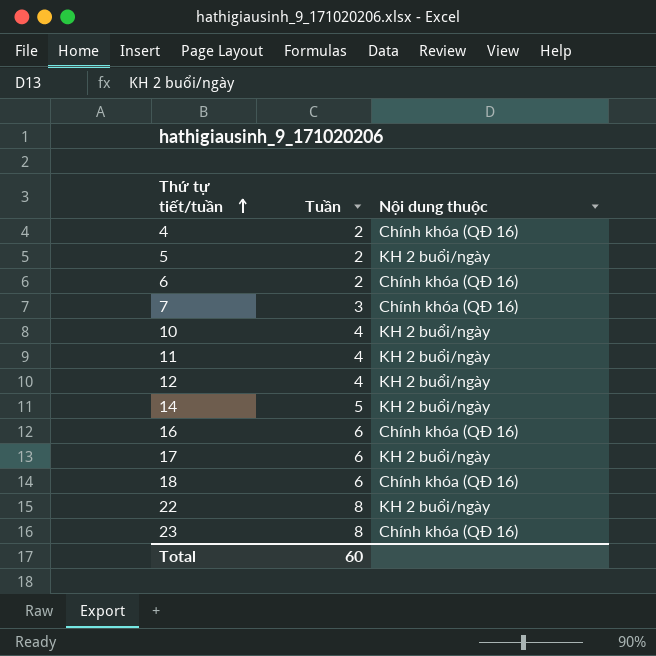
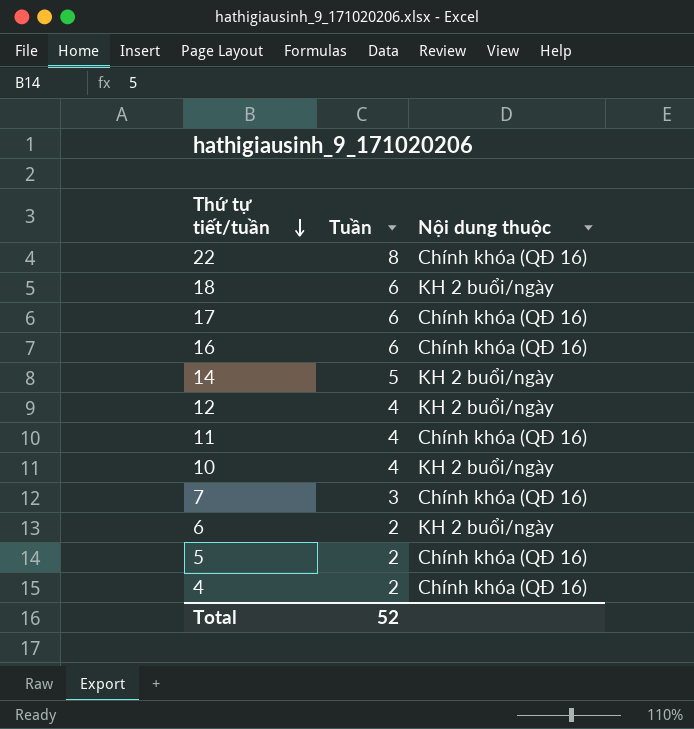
row order: Thứ tự tiết/tuần ascending -> Thứ tự tiết/tuần descending
row 23: 8 | Chính khóa (QĐ 16) -> none
22 | Nội dung thuộc: KH 2 buổi/ngày -> Chính khóa (QĐ 16)
18 | Nội dung thuộc: Chính khóa (QĐ 16) -> KH 2 buổi/ngày
17 | Nội dung thuộc: KH 2 buổi/ngày -> Chính khóa (QĐ 16)
11 | Nội dung thuộc: KH 2 buổi/ngày -> Chính khóa (QĐ 16)
6 | Nội dung thuộc: Chính khóa (QĐ 16) -> KH 2 buổi/ngày
5 | Nội dung thuộc: KH 2 buổi/ngày -> Chính khóa (QĐ 16)
Total | Tuần: 60 -> 52

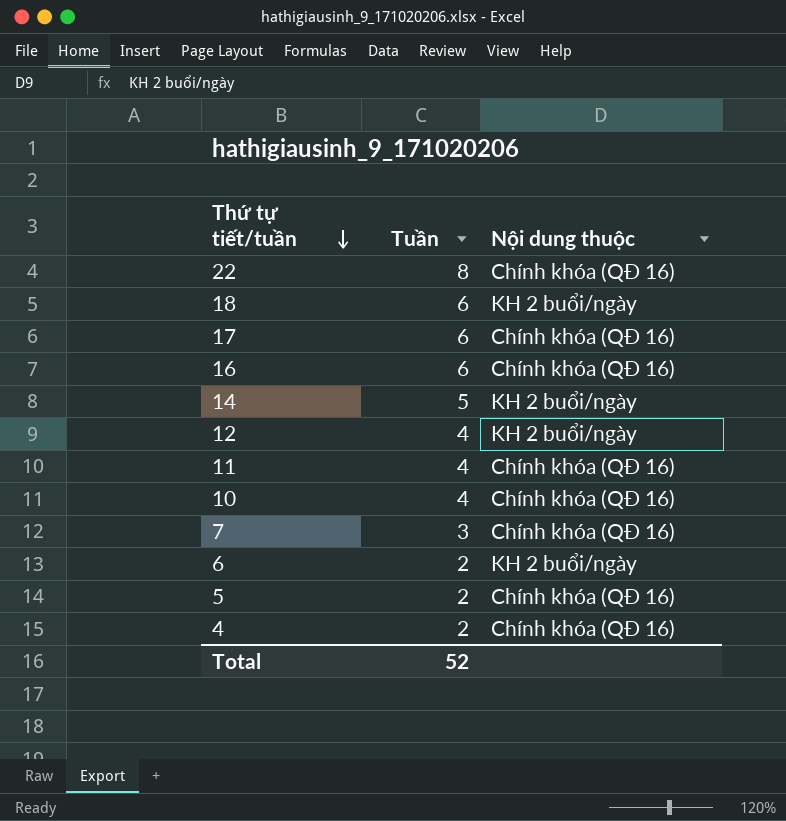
10 | Nội dung thuộc: KH 2 buổi/ngày -> Chính khóa (QĐ 16)

